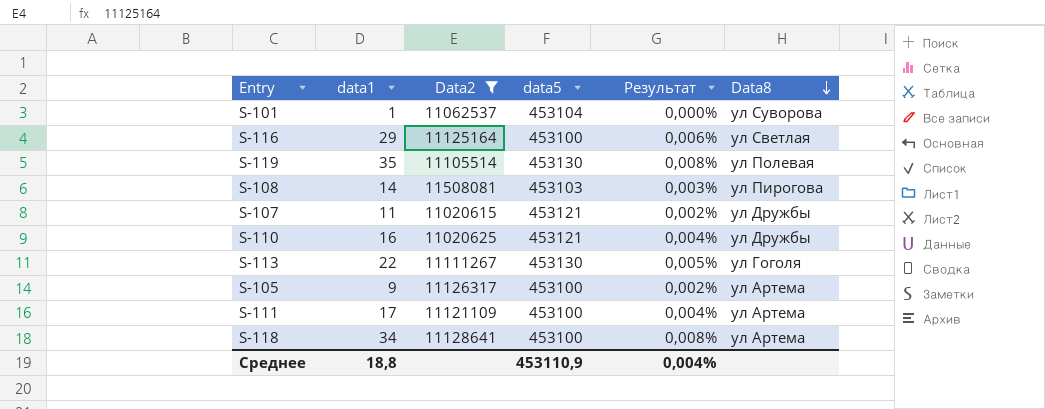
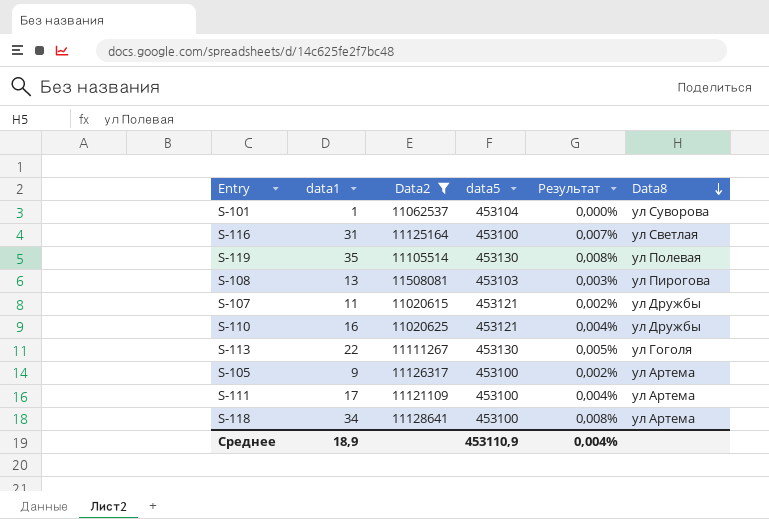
S-116 | data1: 29 -> 31
S-116 | Результат: 0,006% -> 0,007%
S-108 | data1: 14 -> 13
Среднее | data1: 18,8 -> 18,9

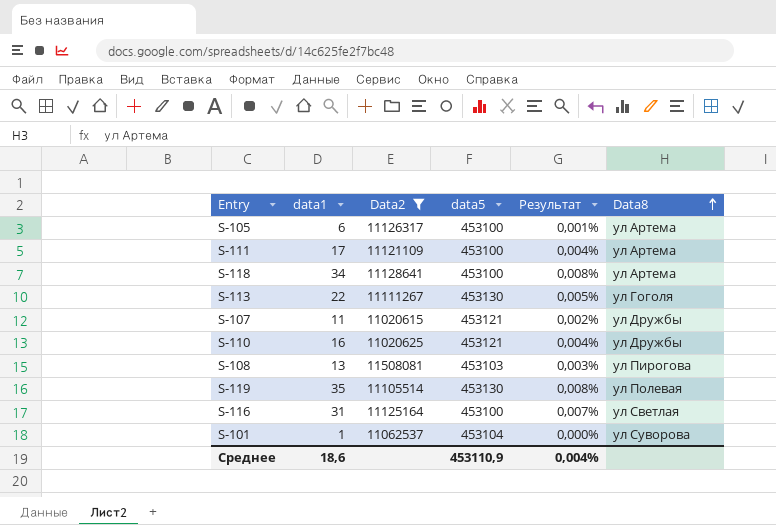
row order: Data8 descending -> Data8 ascending
S-105 | data1: 9 -> 6
S-105 | Результат: 0,002% -> 0,001%
Среднее | data1: 18,9 -> 18,6

